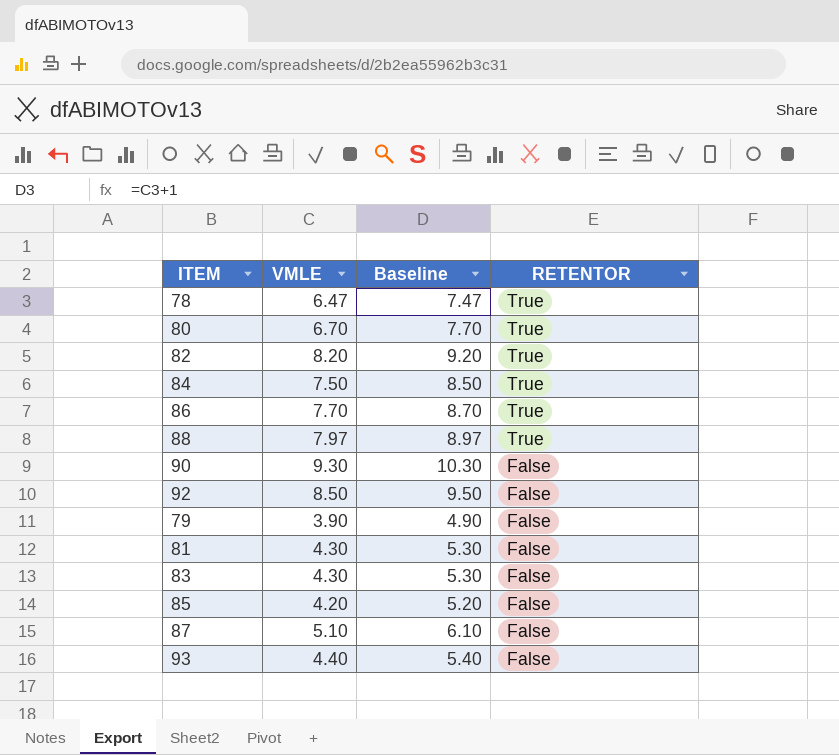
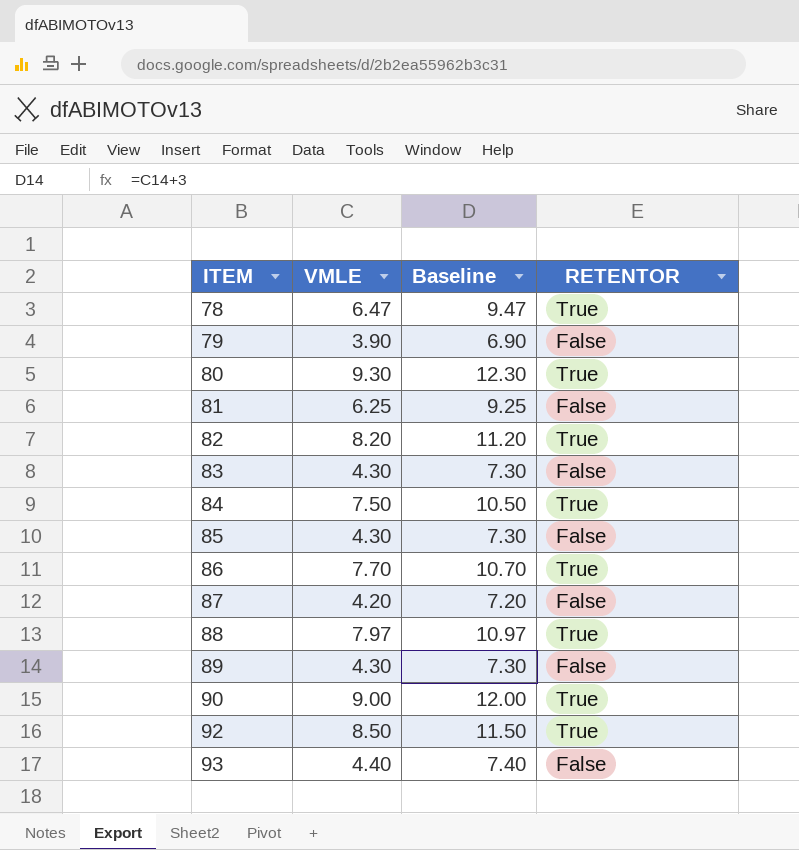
row order: RETENTOR descending -> ITEM ascending
column Baseline | formula: [VMLE] + 1 -> [VMLE] + 3
80 | VMLE: 6.70 -> 9.30
81 | VMLE: 4.30 -> 6.25
85 | VMLE: 4.20 -> 4.30
87 | VMLE: 5.10 -> 4.20
row 89: none -> 4.30 | 7.30 | False
90 | VMLE: 9.30 -> 9.00
90 | RETENTOR: False -> True
92 | RETENTOR: False -> True

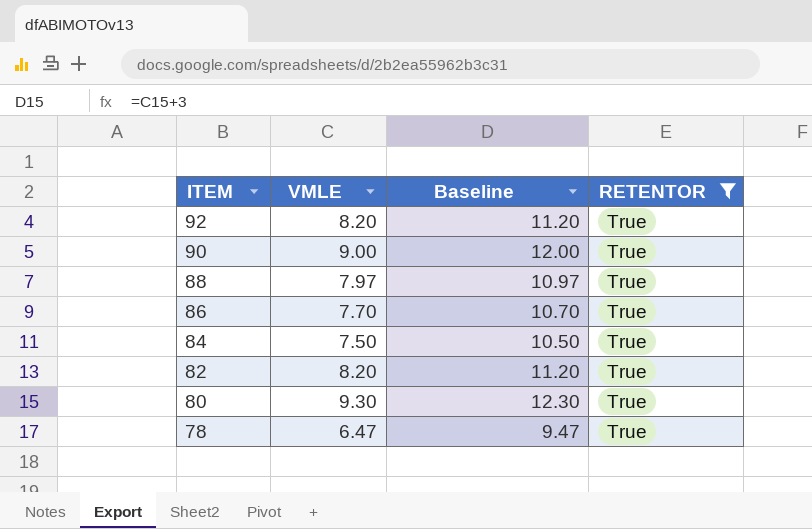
filter: none -> RETENTOR = True
row order: ITEM ascending -> ITEM descending
92 | VMLE: 8.50 -> 8.20
92 | Baseline: 11.50 -> 11.20

